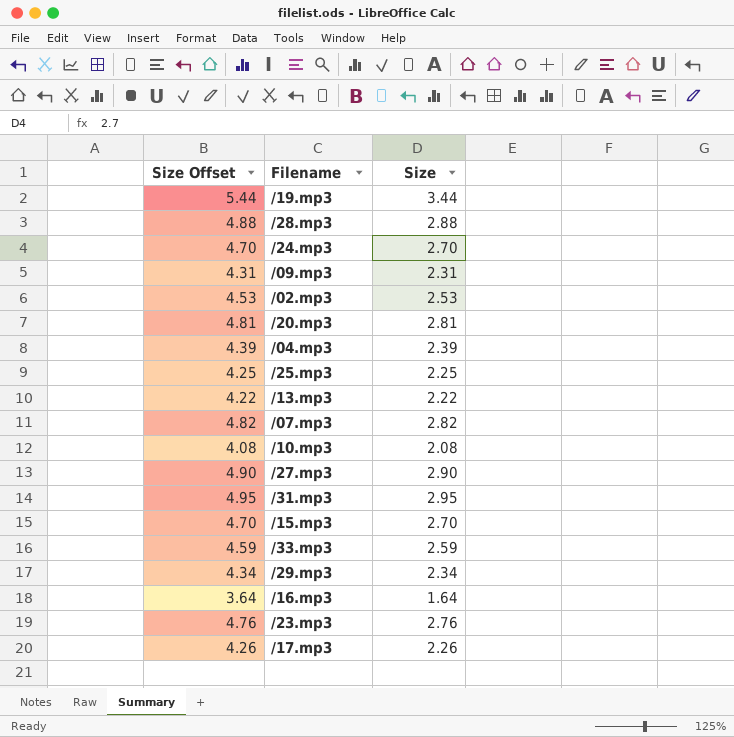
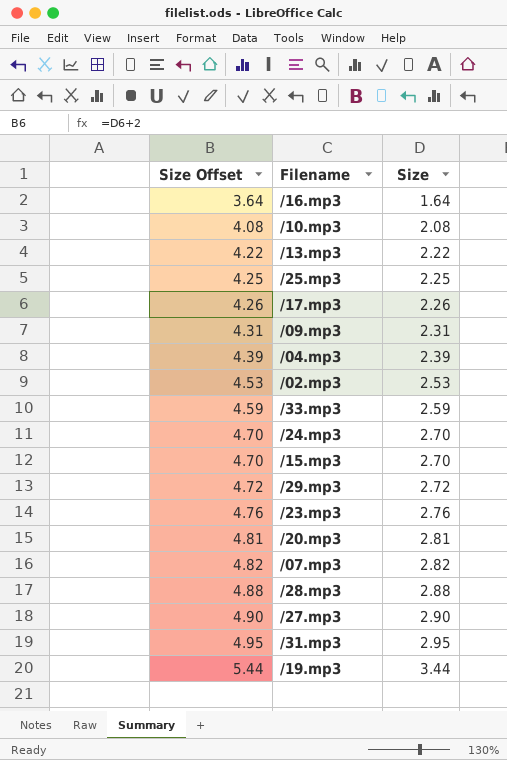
row order: none -> Size Offset ascending
/29.mp3 | Size Offset: 4.34 -> 4.72
/29.mp3 | Size: 2.34 -> 2.72

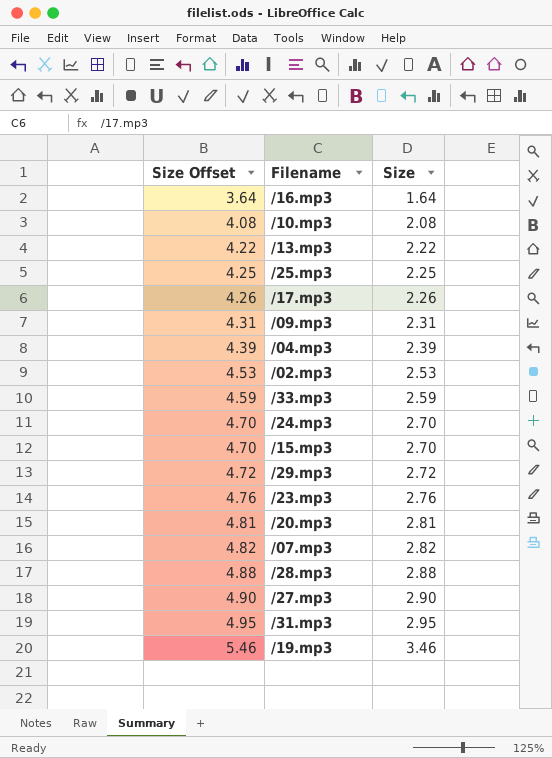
/19.mp3 | Size Offset: 5.44 -> 5.46
/19.mp3 | Size: 3.44 -> 3.46

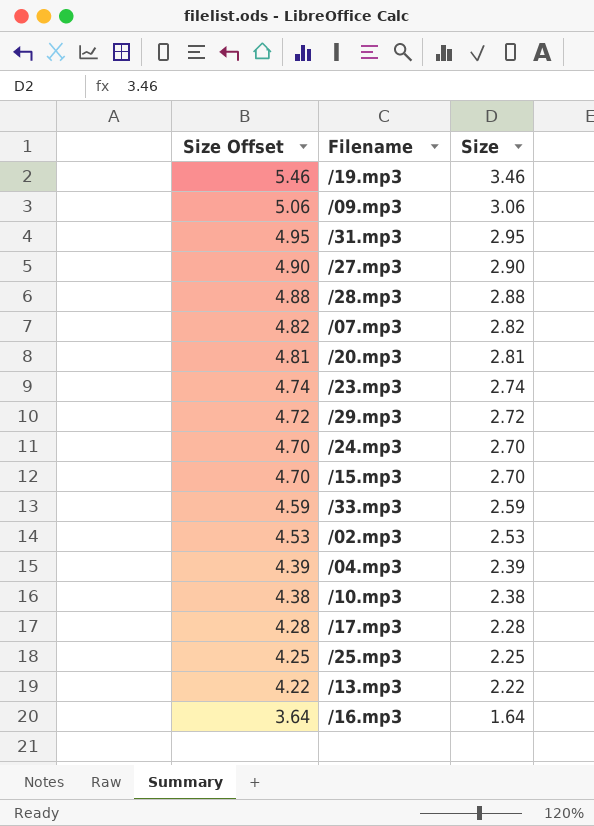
row order: Size Offset ascending -> Size Offset descending
/09.mp3 | Size Offset: 4.31 -> 5.06
/09.mp3 | Size: 2.31 -> 3.06
/23.mp3 | Size Offset: 4.76 -> 4.74
/23.mp3 | Size: 2.76 -> 2.74
/10.mp3 | Size Offset: 4.08 -> 4.38
/10.mp3 | Size: 2.08 -> 2.38
/17.mp3 | Size Offset: 4.26 -> 4.28
/17.mp3 | Size: 2.26 -> 2.28

